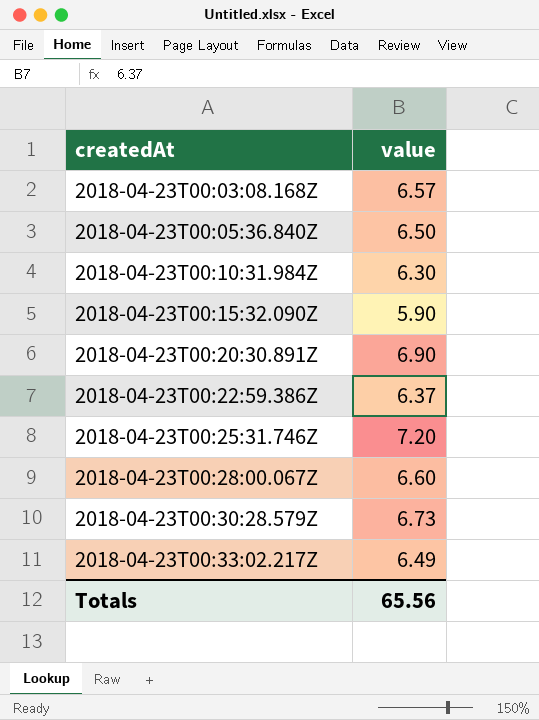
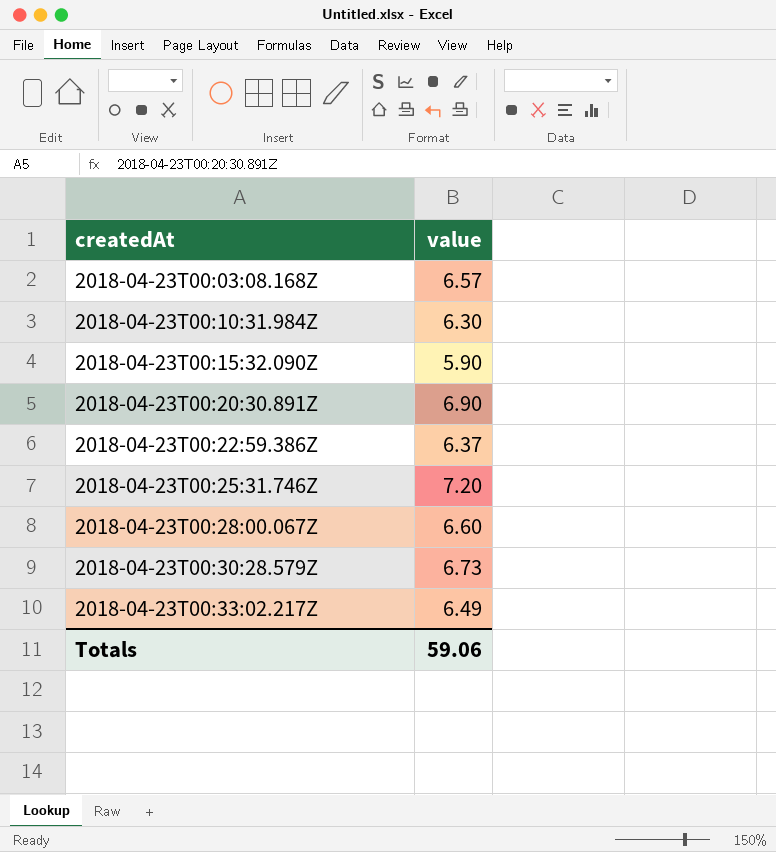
row 2018-04-23T00:05:36.840Z: 6.50 -> none
Totals | value: 65.56 -> 59.06

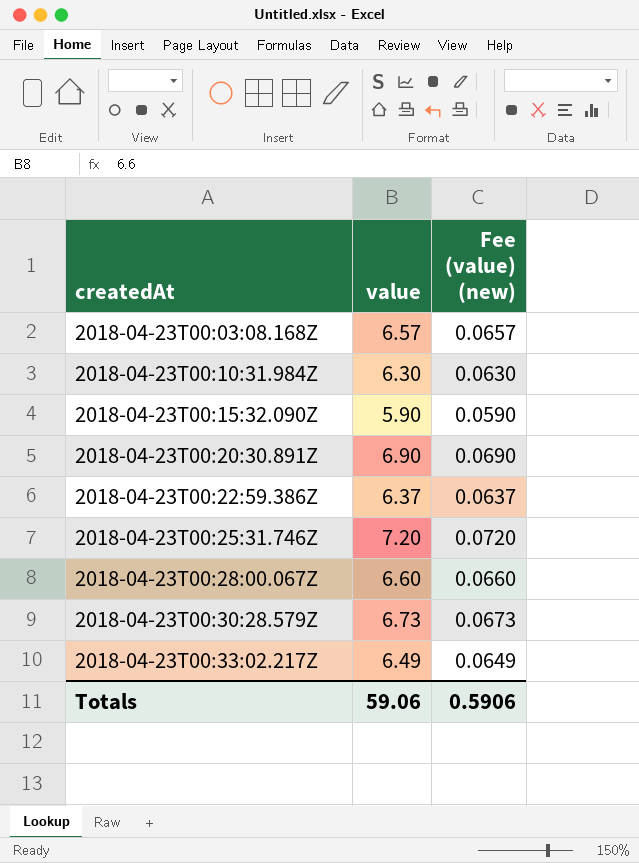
column Fee (value) (new) | formula: none -> [value] * 0.01

